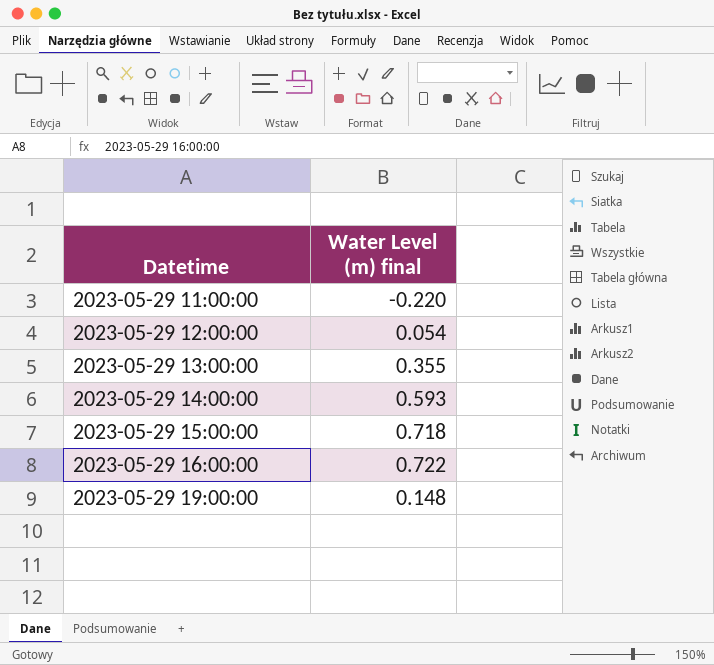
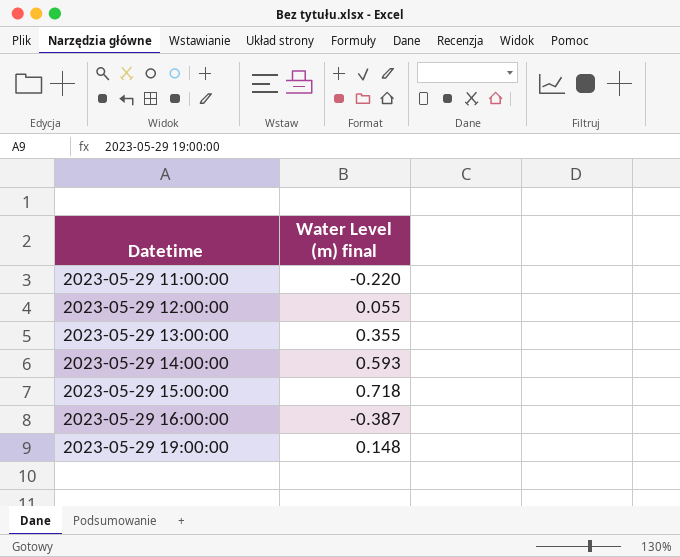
2023-05-29 12:00:00 | Water Level (m) final: 0.054 -> 0.055
2023-05-29 16:00:00 | Water Level (m) final: 0.722 -> -0.387

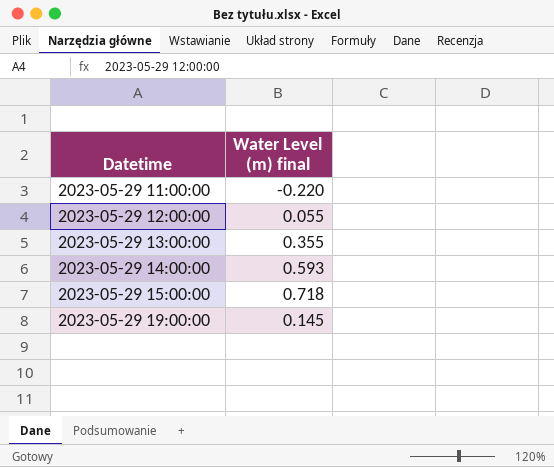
row 2023-05-29 16:00:00: -0.387 -> none
2023-05-29 19:00:00 | Water Level (m) final: 0.148 -> 0.145

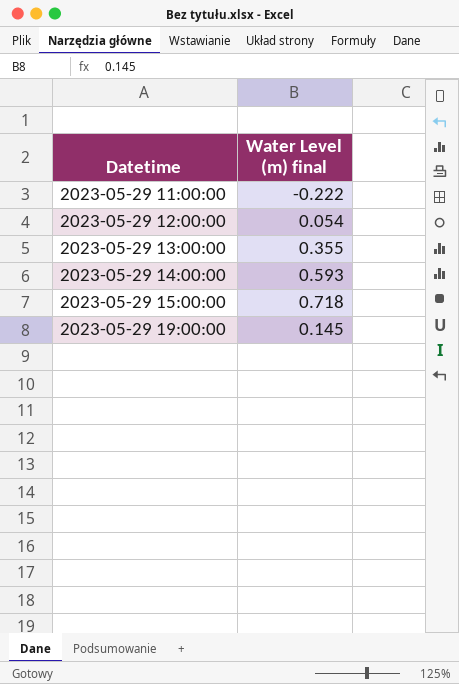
2023-05-29 11:00:00 | Water Level (m) final: -0.220 -> -0.222
2023-05-29 12:00:00 | Water Level (m) final: 0.055 -> 0.054

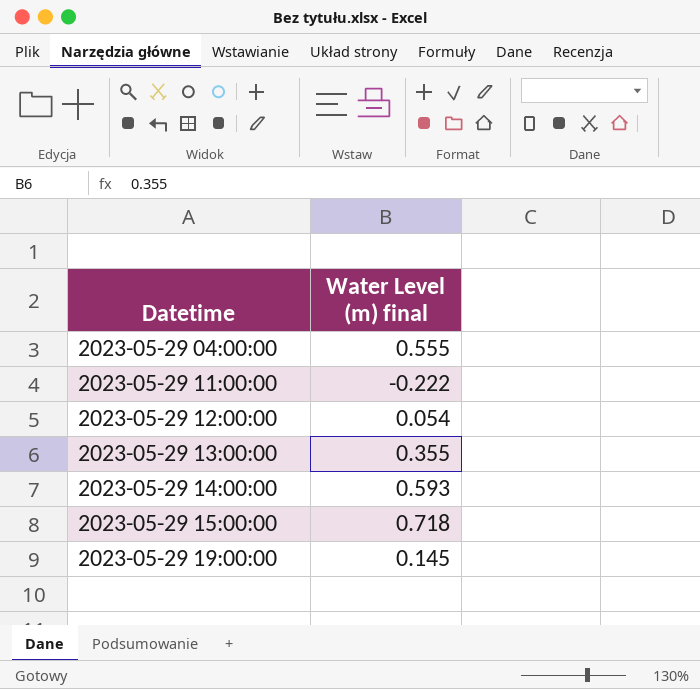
row 2023-05-29 04:00:00: none -> 0.555

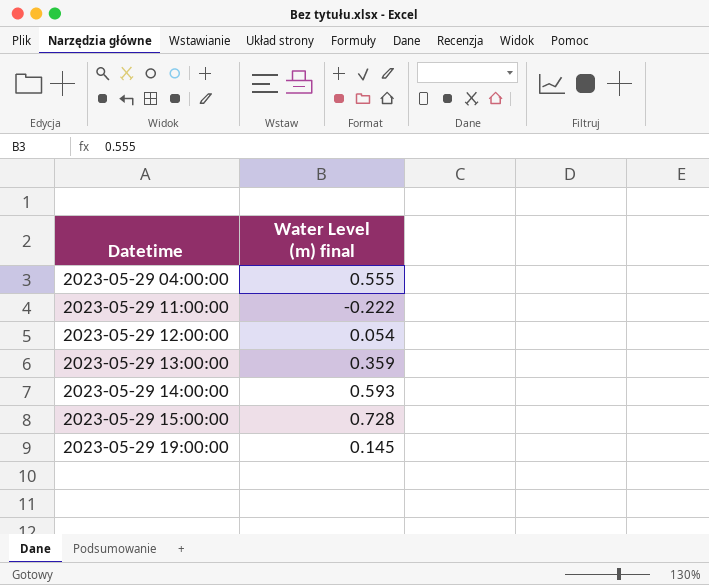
2023-05-29 13:00:00 | Water Level (m) final: 0.355 -> 0.359
2023-05-29 15:00:00 | Water Level (m) final: 0.718 -> 0.728

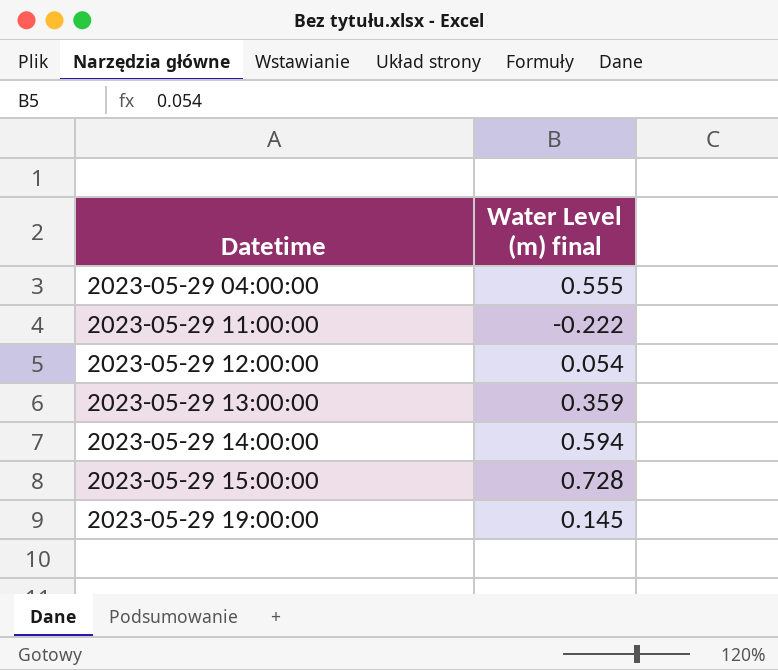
2023-05-29 14:00:00 | Water Level (m) final: 0.593 -> 0.594

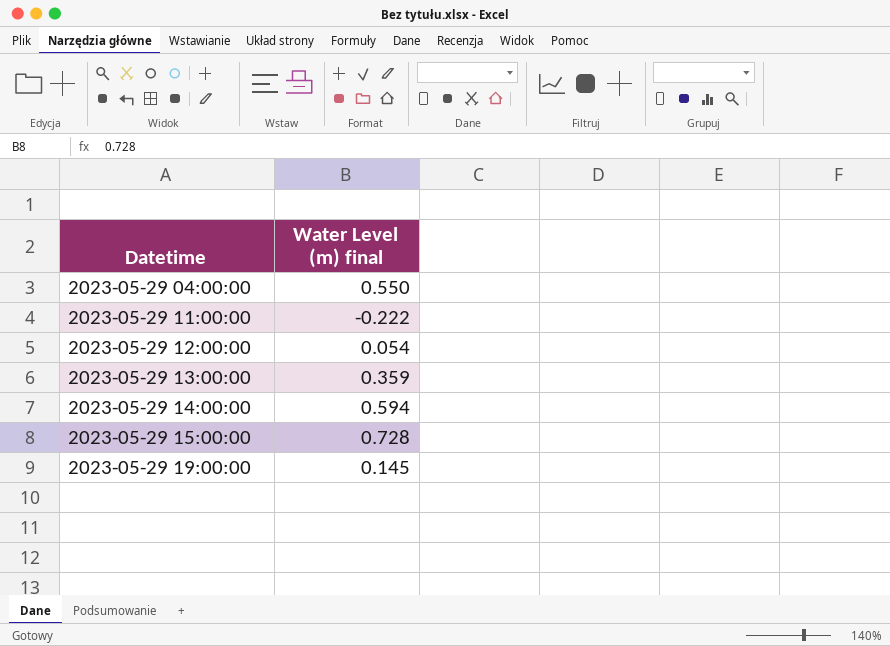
2023-05-29 04:00:00 | Water Level (m) final: 0.555 -> 0.550

